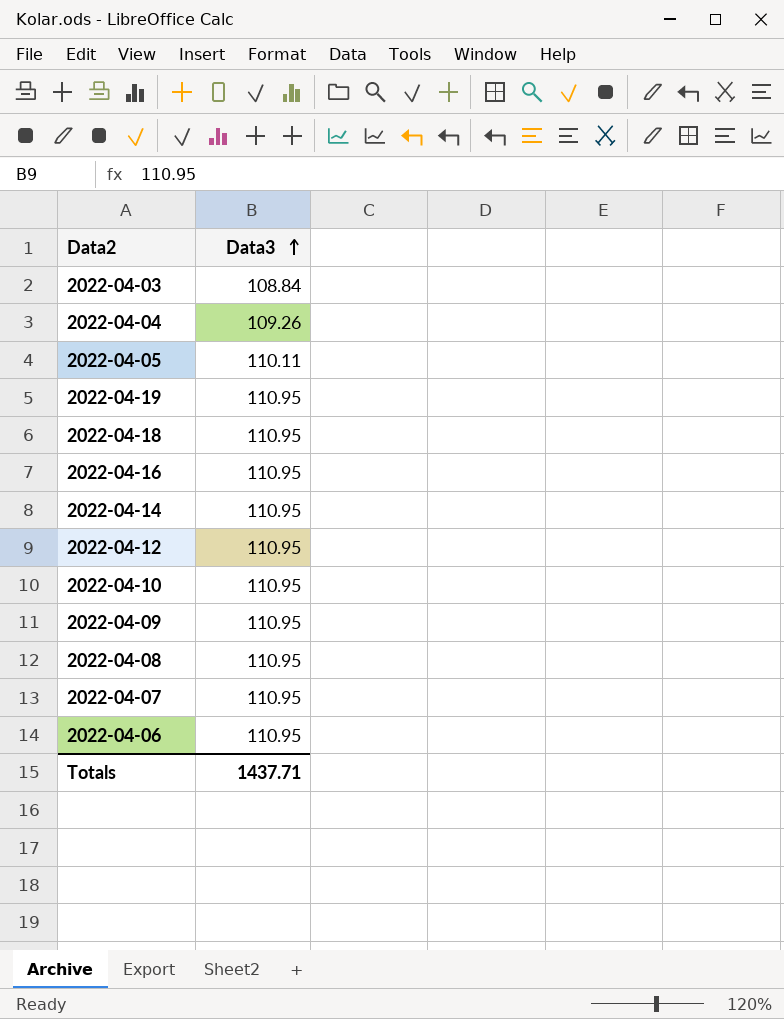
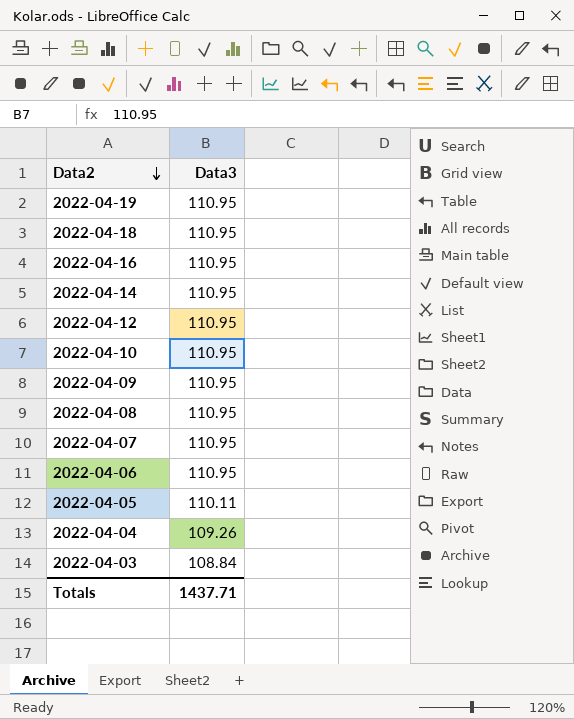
row order: Data3 ascending -> Data2 descending

